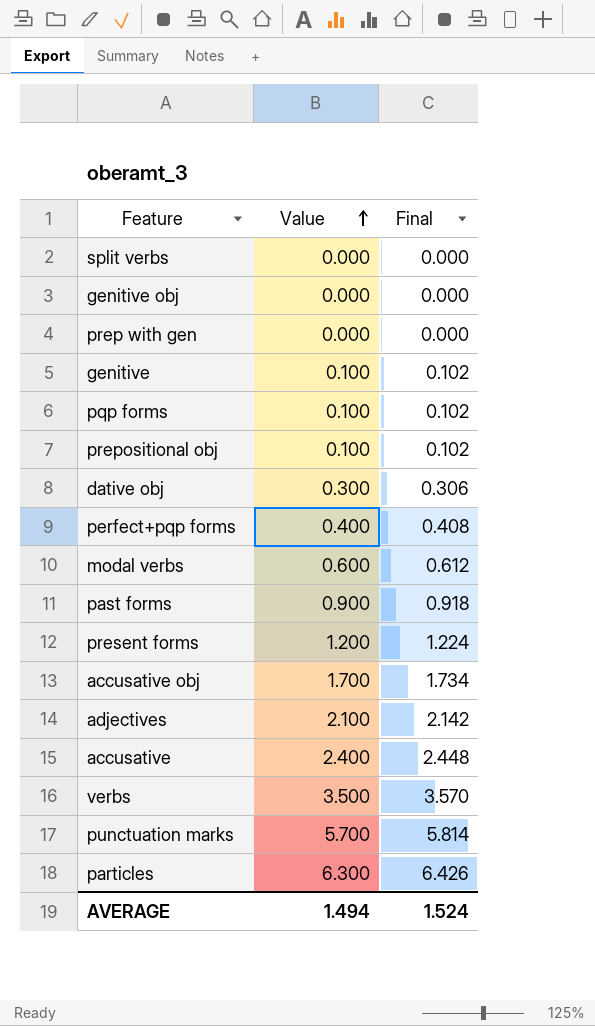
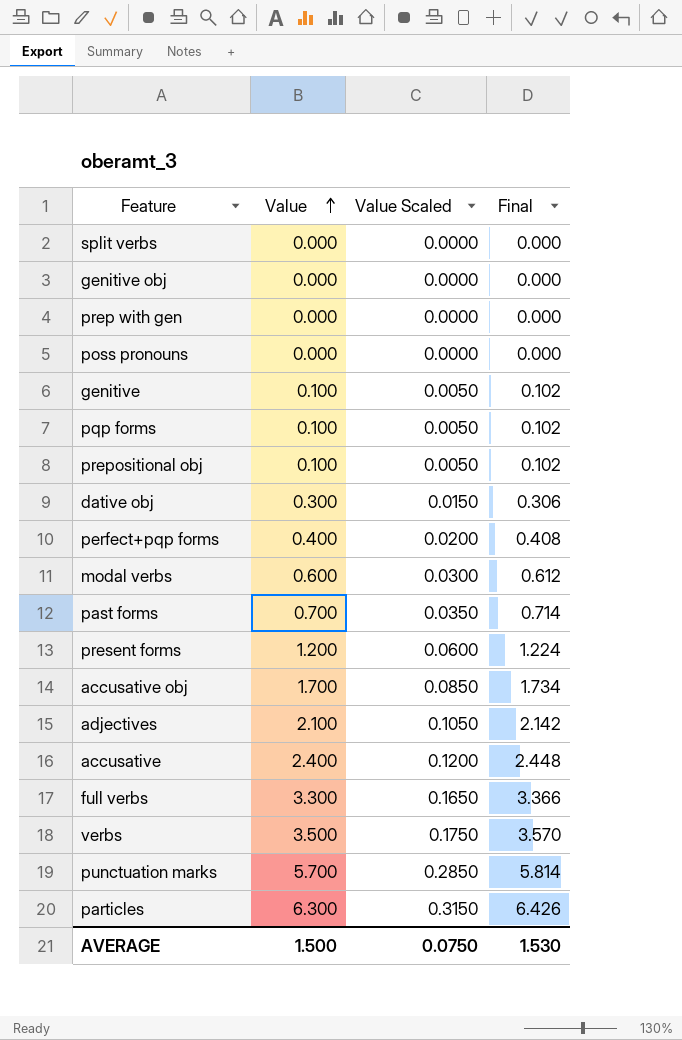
column Value Scaled | formula: none -> [Value] * 0.05
row poss pronouns: none -> 0.000 | 0.0000 | 0.000
past forms | Value: 0.900 -> 0.700
past forms | Final: 0.918 -> 0.714
row full verbs: none -> 3.300 | 0.1650 | 3.366
AVERAGE | Value: 1.494 -> 1.500
AVERAGE | Final: 1.524 -> 1.530

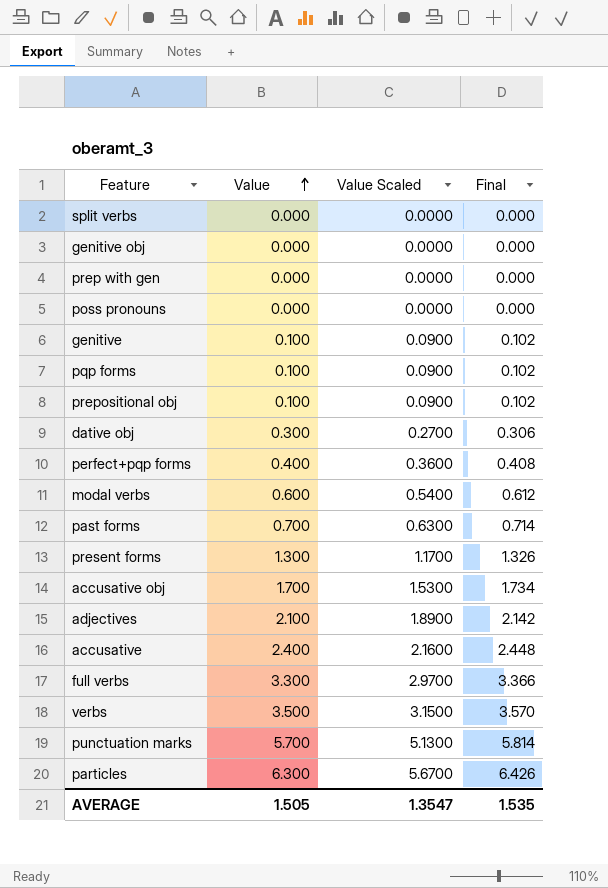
column Value Scaled | formula: [Value] * 0.05 -> [Value] * 0.9
present forms | Value: 1.200 -> 1.300
present forms | Final: 1.224 -> 1.326
AVERAGE | Value: 1.500 -> 1.505
AVERAGE | Value Scaled: 0.0750 -> 1.3547
AVERAGE | Final: 1.530 -> 1.535

